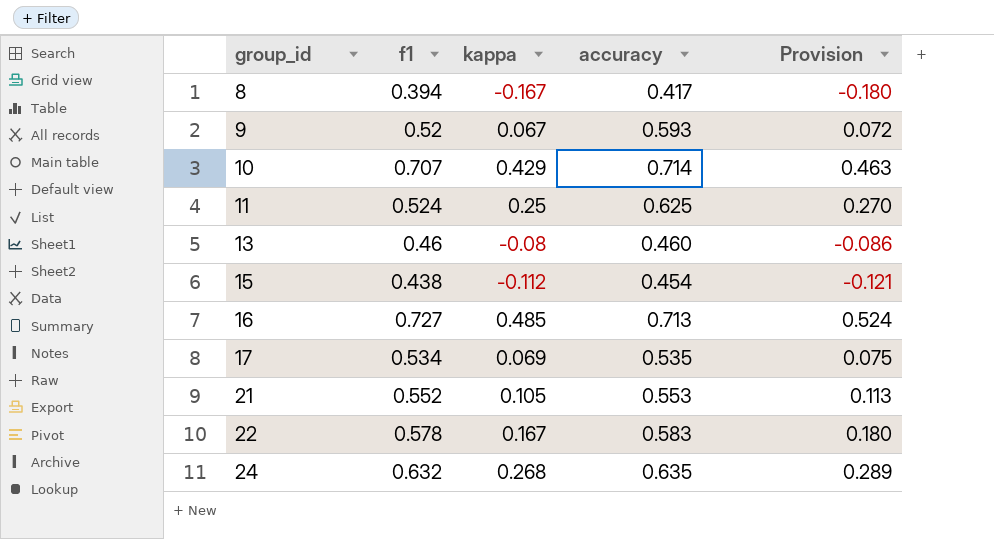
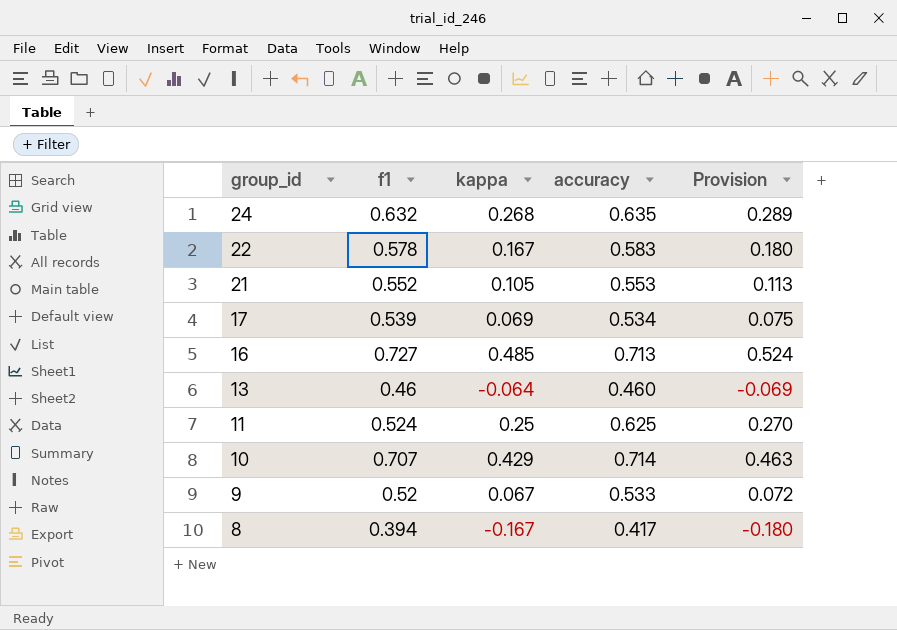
row order: group_id ascending -> group_id descending
row 15: 0.438 | -0.112 | 0.454 | -0.121 -> none
17 | f1: 0.534 -> 0.539
17 | accuracy: 0.535 -> 0.534
13 | kappa: -0.08 -> -0.064
13 | Provision: -0.086 -> -0.069
9 | accuracy: 0.593 -> 0.533

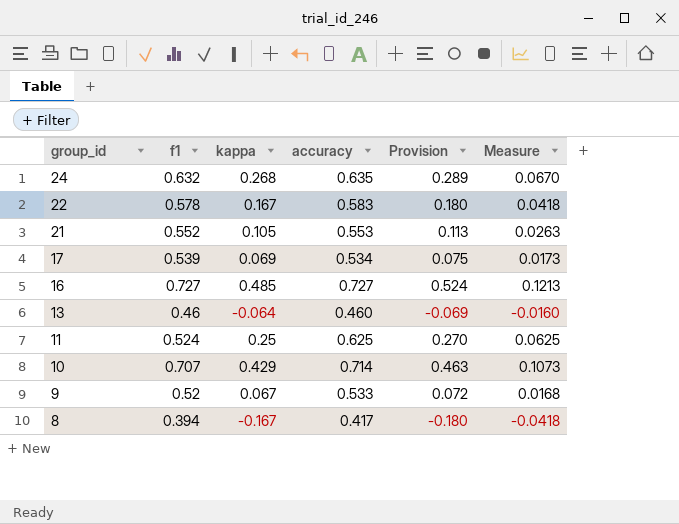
column Measure | formula: none -> [kappa] * 0.25
16 | accuracy: 0.713 -> 0.727

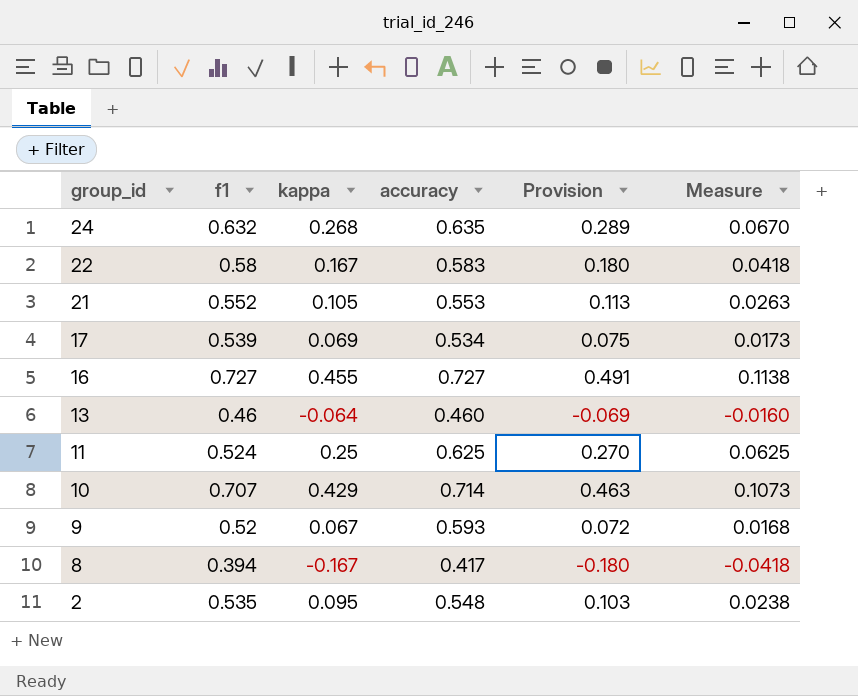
22 | f1: 0.578 -> 0.58
16 | kappa: 0.485 -> 0.455
16 | Provision: 0.524 -> 0.491
16 | Measure: 0.1213 -> 0.1138
9 | accuracy: 0.533 -> 0.593
row 2: none -> 0.535 | 0.095 | 0.548 | 0.103 | 0.0238

